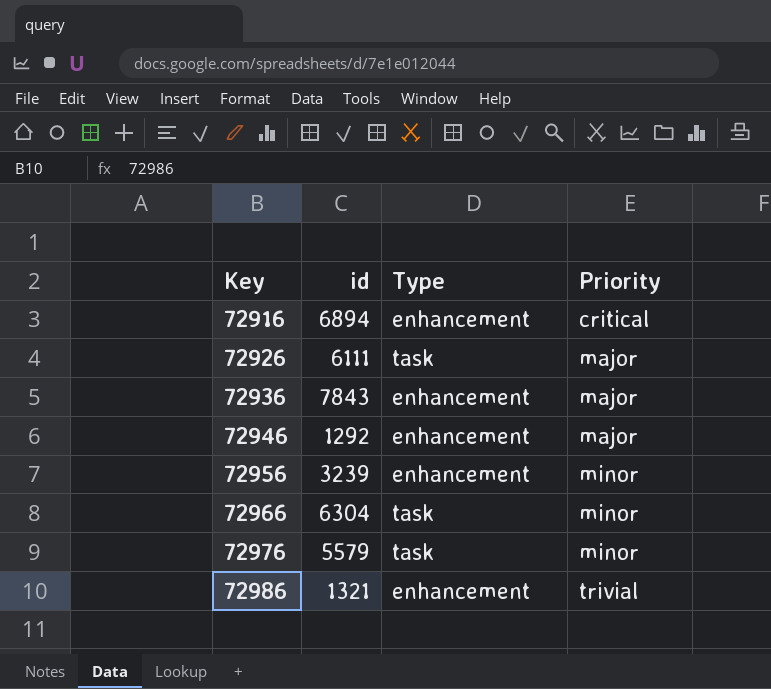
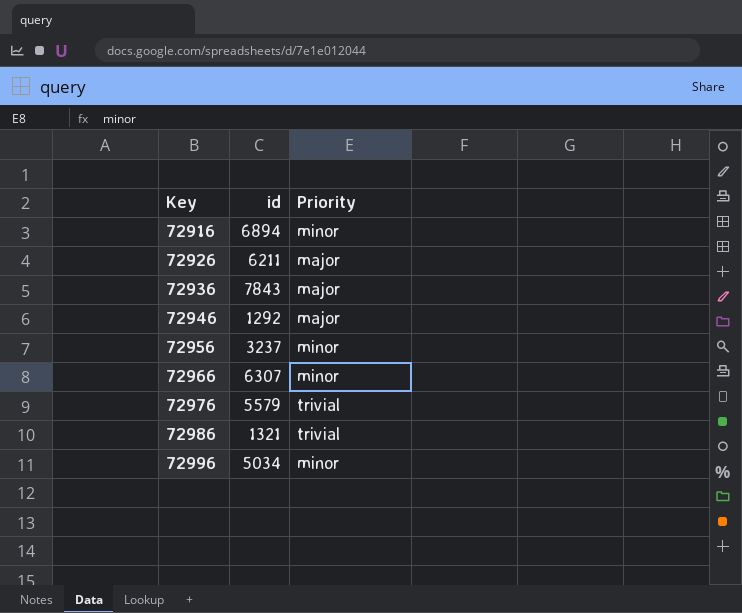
column Type | position: 3 -> none
72916 | Priority: critical -> minor
72926 | id: 6111 -> 6211
72956 | id: 3239 -> 3237
72966 | id: 6304 -> 6307
72976 | Priority: minor -> trivial
row 72996: none -> 5034 | minor

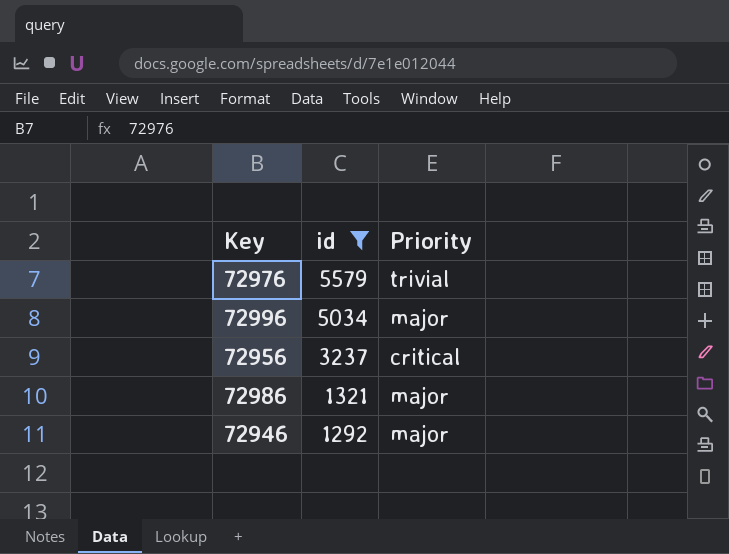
filter: none -> id <= 5579
row order: Key ascending -> id descending
72996 | Priority: minor -> major
72956 | Priority: minor -> critical
72986 | Priority: trivial -> major

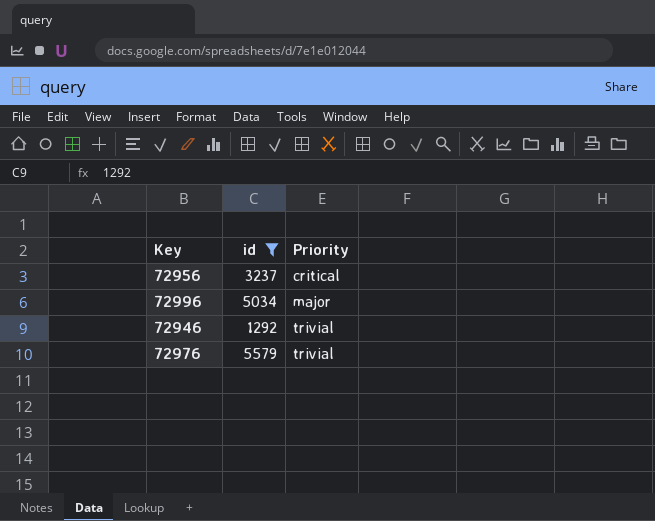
row order: id descending -> Priority ascending
row 72986: 1321 | major -> none
72946 | Priority: major -> trivial

